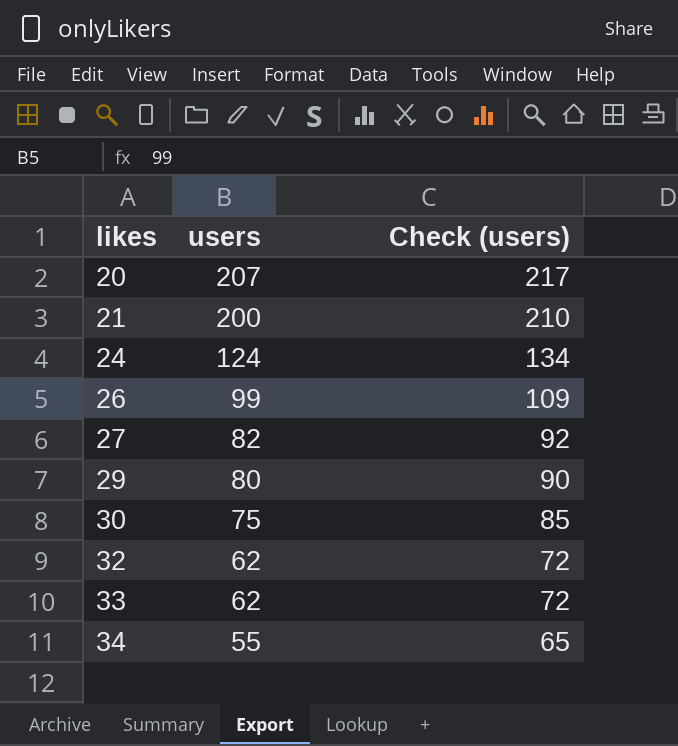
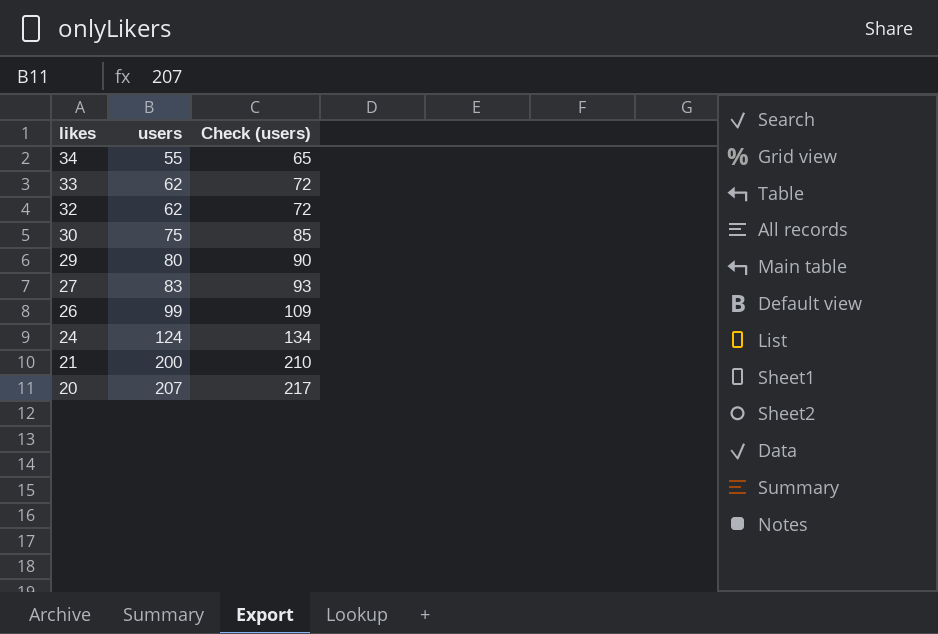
row order: likes ascending -> likes descending
27 | users: 82 -> 83
27 | Check (users): 92 -> 93

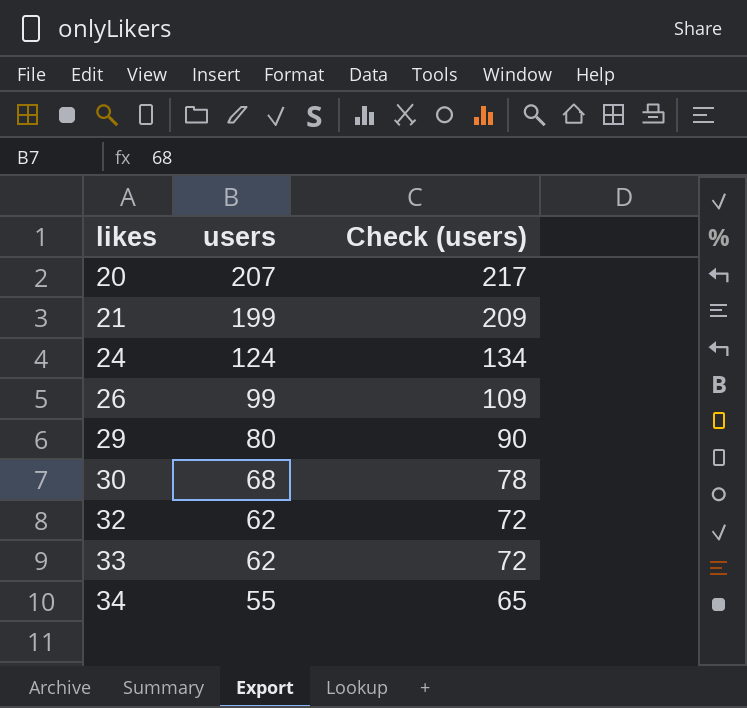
row order: likes descending -> likes ascending
row 27: 83 | 93 -> none
21 | users: 200 -> 199
21 | Check (users): 210 -> 209
30 | users: 75 -> 68
30 | Check (users): 85 -> 78

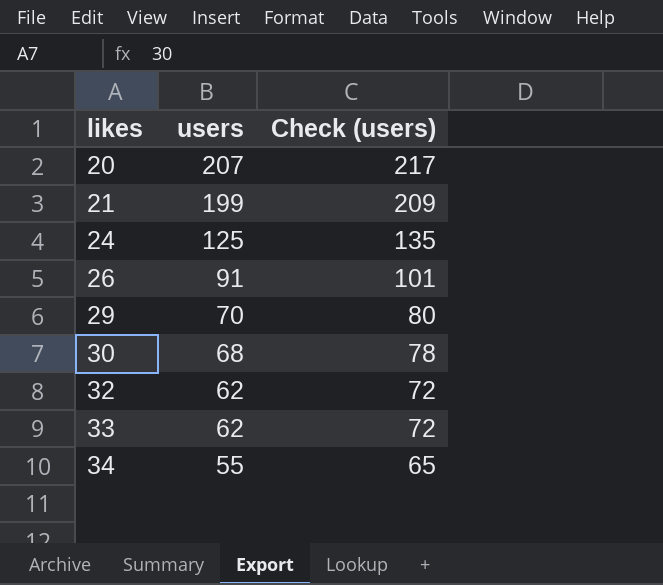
24 | users: 124 -> 125
24 | Check (users): 134 -> 135
26 | users: 99 -> 91
26 | Check (users): 109 -> 101
29 | users: 80 -> 70
29 | Check (users): 90 -> 80

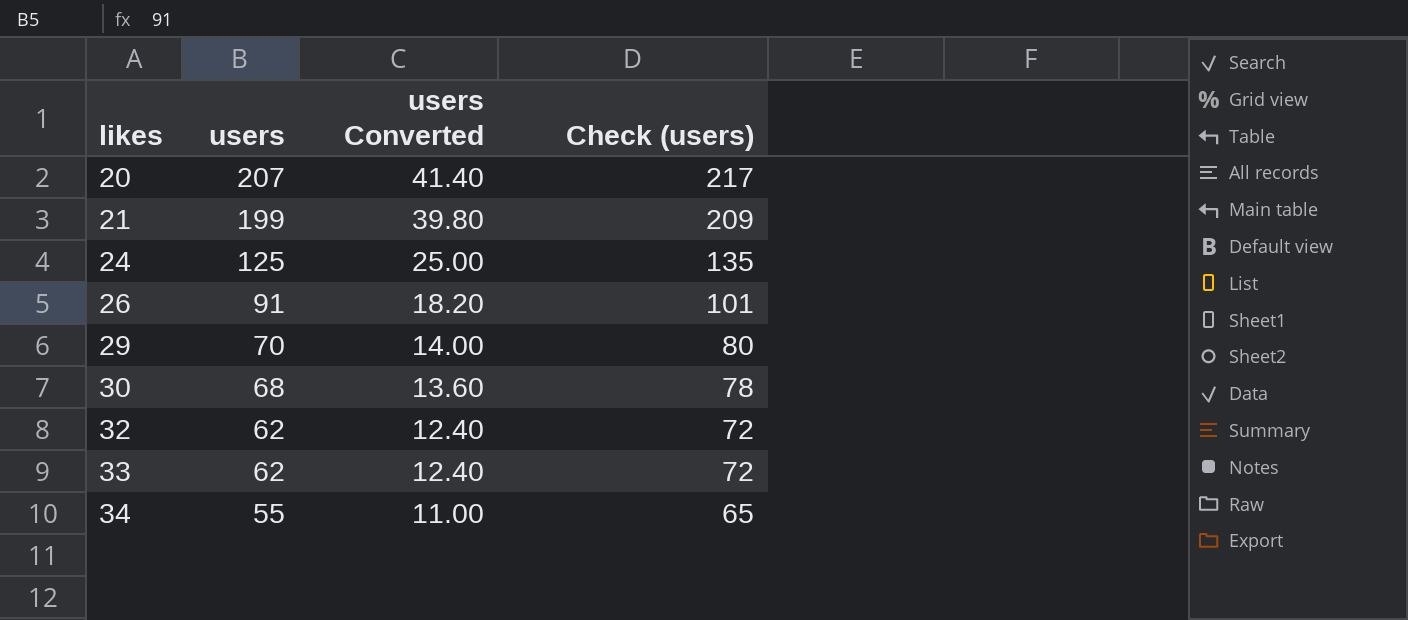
column users Converted | formula: none -> [users] * 0.2

